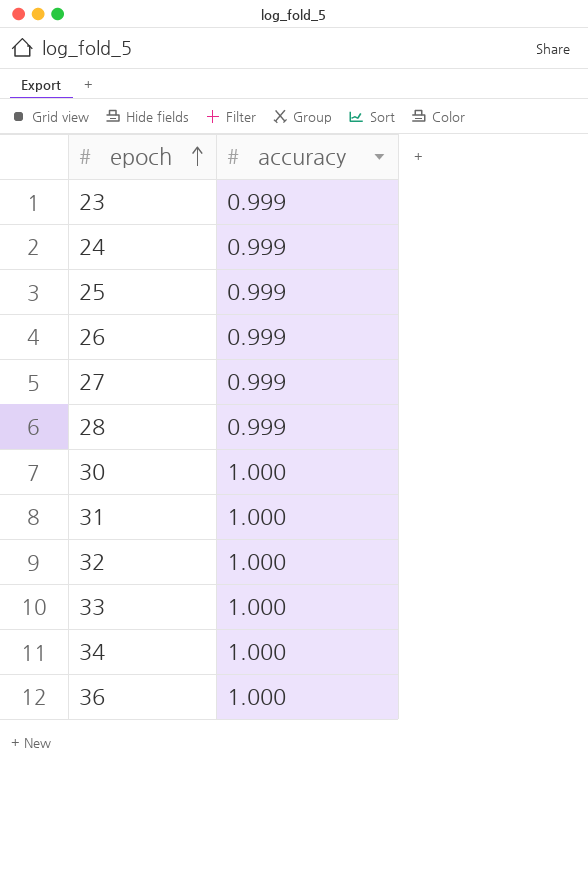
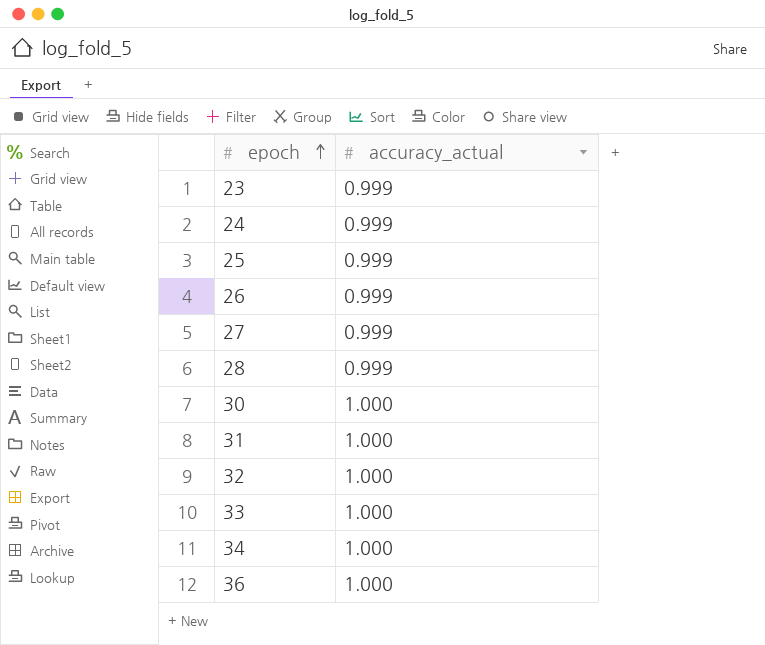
column name: accuracy -> accuracy_actual

